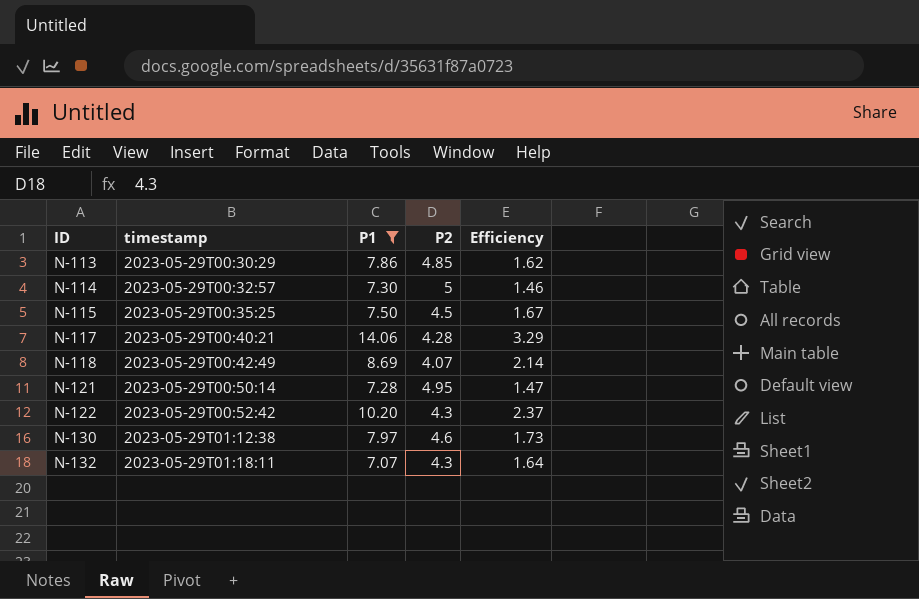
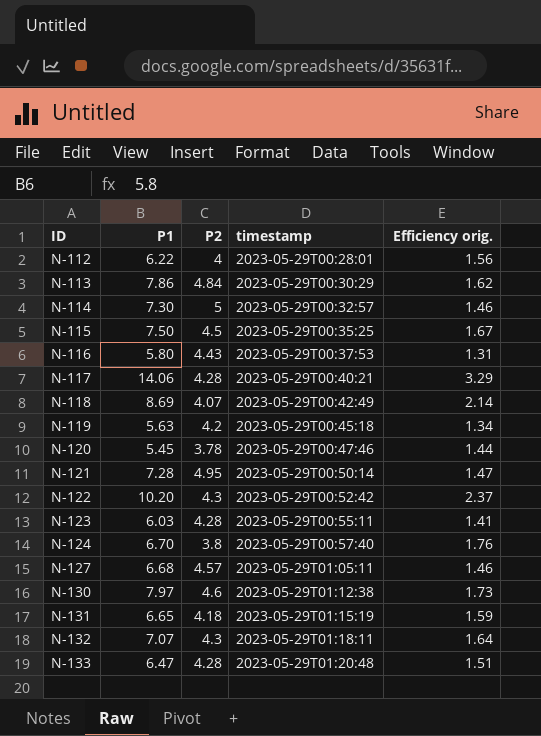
filter: P1 >= 7.07 -> none
column timestamp | position: 2 -> 4
column name: Efficiency -> Efficiency orig.
N-113 | P2: 4.85 -> 4.84

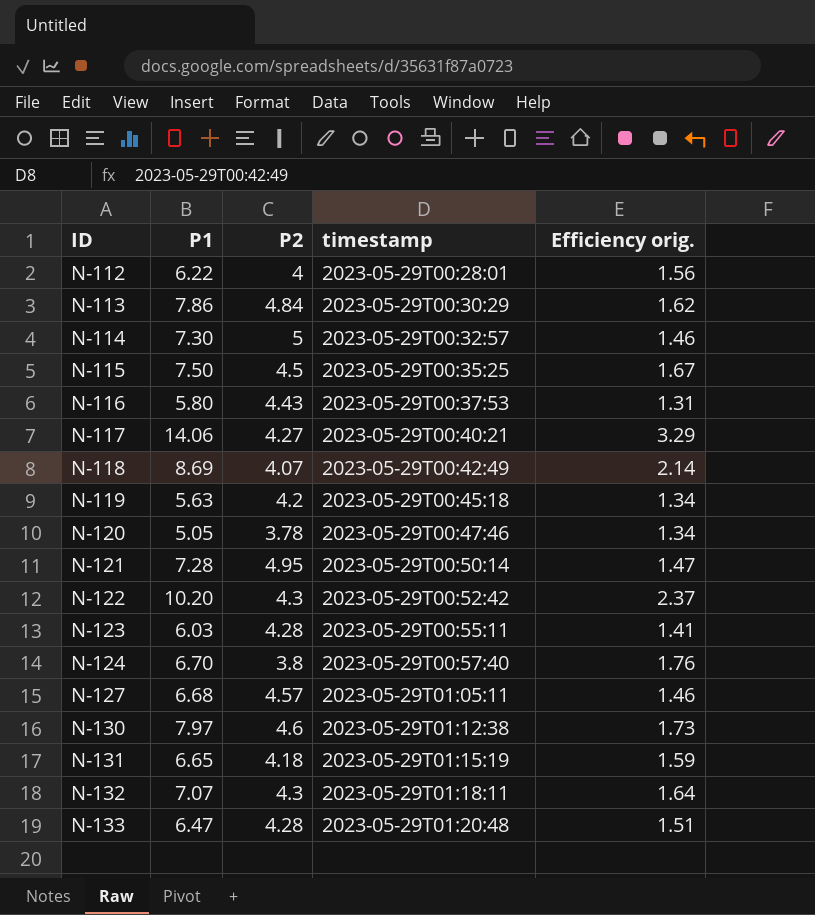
N-117 | P2: 4.28 -> 4.27
N-120 | P1: 5.45 -> 5.05
N-120 | Efficiency orig.: 1.44 -> 1.34

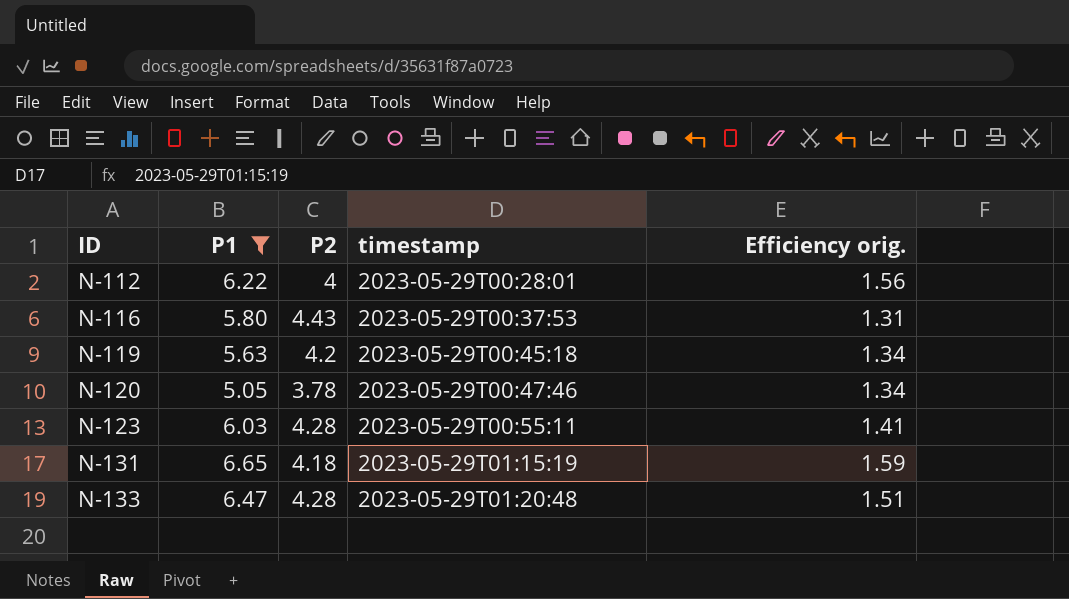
filter: none -> P1 <= 6.65

